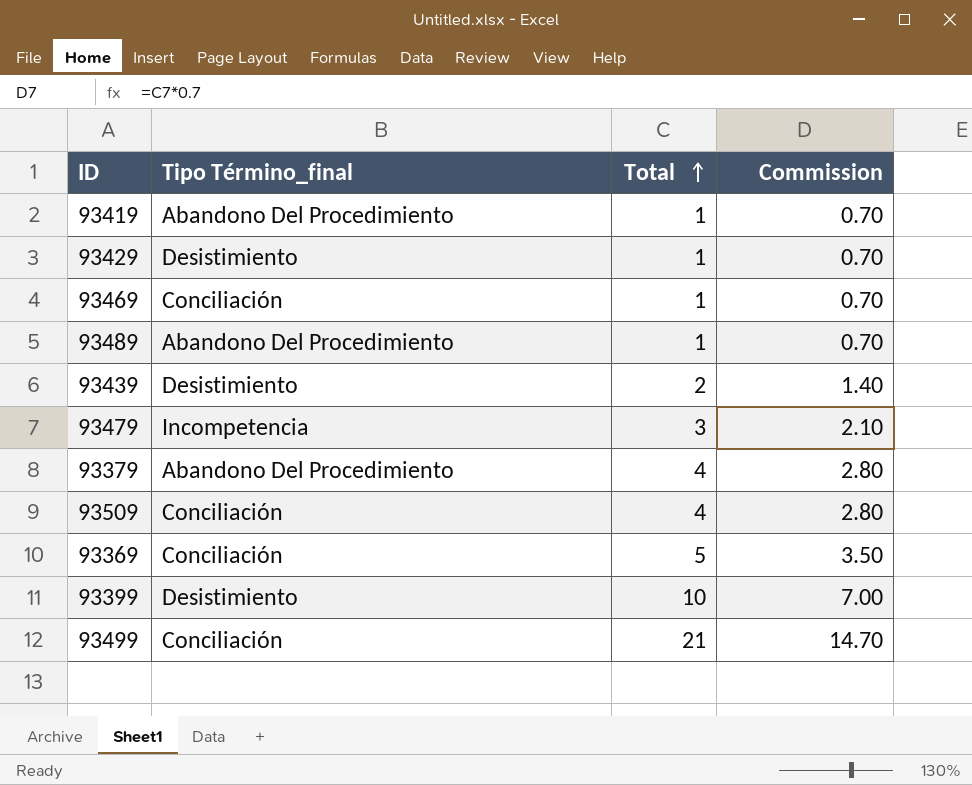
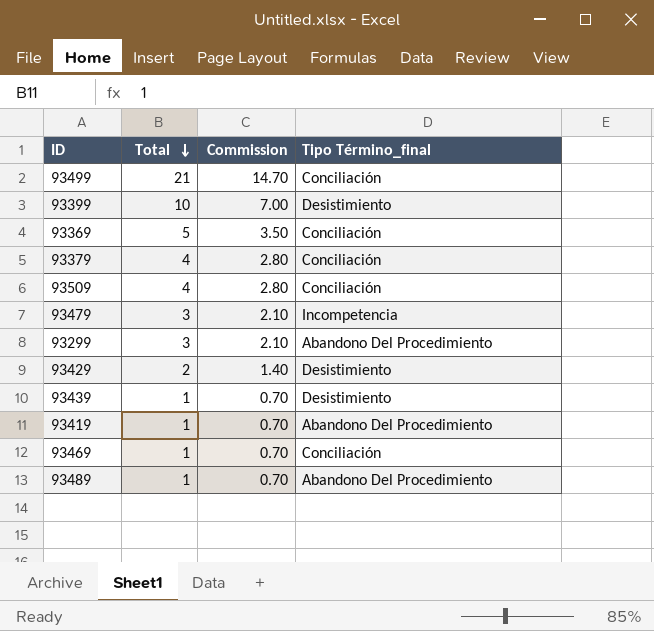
row order: Total ascending -> Total descending
column Tipo Término_final | position: 2 -> 4
93379 | Tipo Término_final: Abandono Del Procedimiento -> Conciliación
row 93299: none -> 3 | 2.10 | Abandono Del Procedimiento
93429 | Total: 1 -> 2
93429 | Commission: 0.70 -> 1.40
93439 | Total: 2 -> 1
93439 | Commission: 1.40 -> 0.70

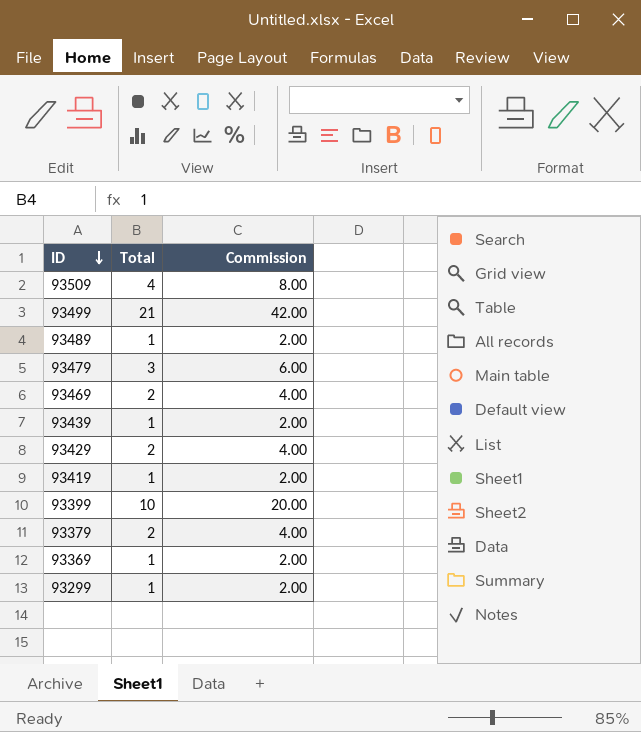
row order: Total descending -> ID descending
column Tipo Término_final | position: 4 -> none
column Commission | formula: [Total] * 0.7 -> [Total] * 2
93469 | Total: 1 -> 2
93379 | Total: 4 -> 2
93369 | Total: 5 -> 1
93299 | Total: 3 -> 1

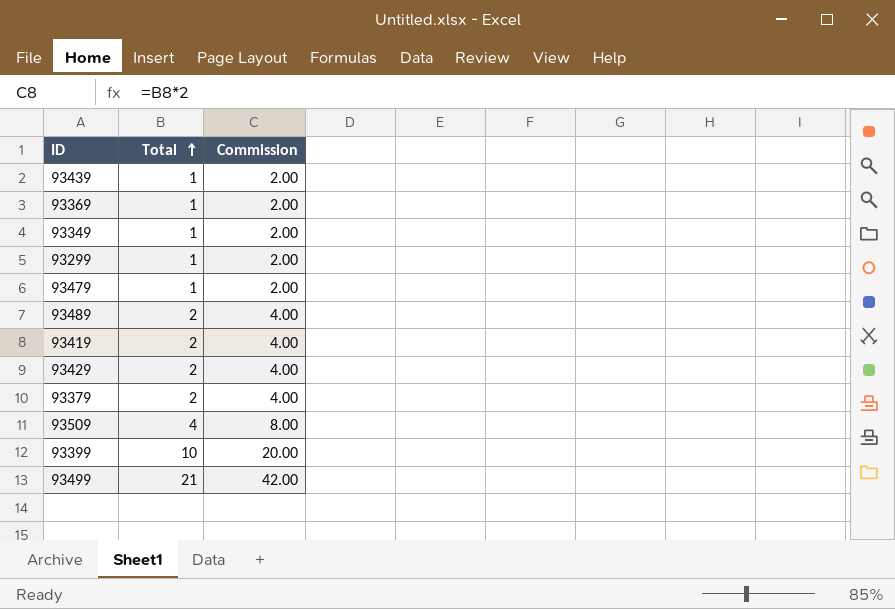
row order: ID descending -> Total ascending
row 93469: 2 | 4.00 -> none
row 93349: none -> 1 | 2.00
93479 | Total: 3 -> 1
93479 | Commission: 6.00 -> 2.00
93489 | Total: 1 -> 2
93489 | Commission: 2.00 -> 4.00
93419 | Total: 1 -> 2
93419 | Commission: 2.00 -> 4.00

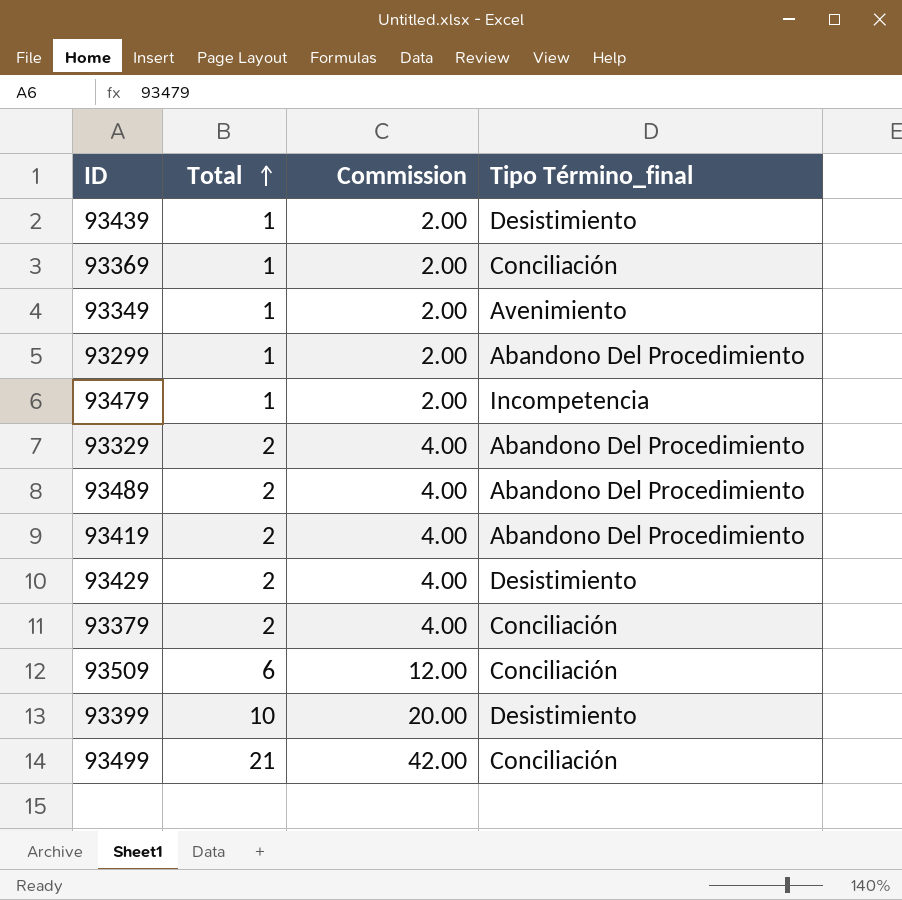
column Tipo Término_final | position: none -> 4
row 93329: none -> 2 | 4.00 | Abandono Del Procedimiento
93509 | Total: 4 -> 6
93509 | Commission: 8.00 -> 12.00

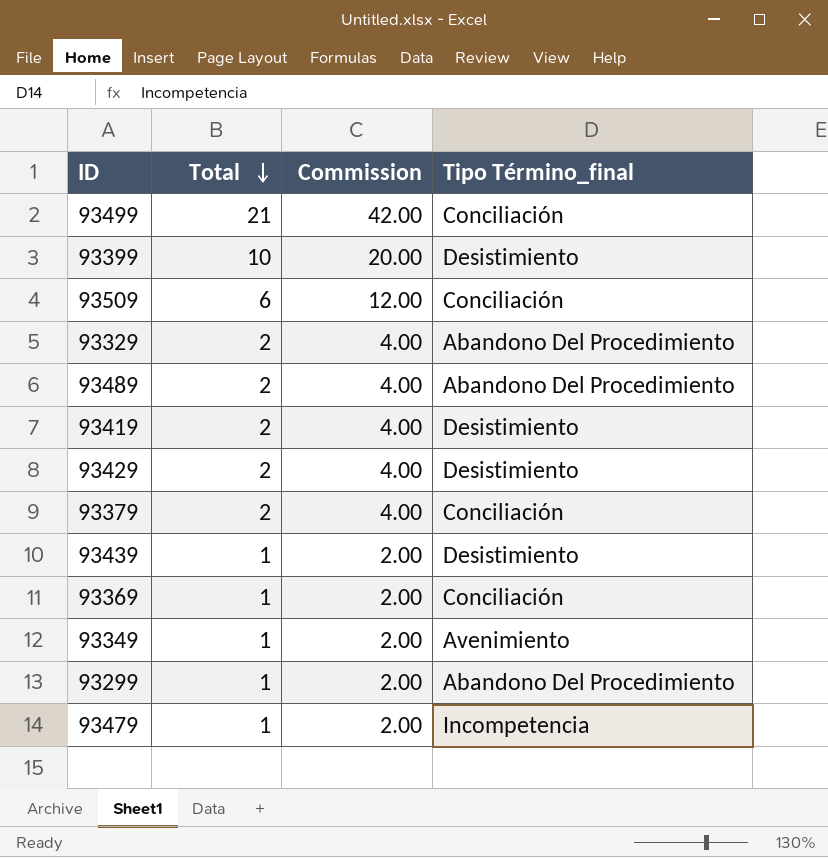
row order: Total ascending -> Total descending
93419 | Tipo Término_final: Abandono Del Procedimiento -> Desistimiento

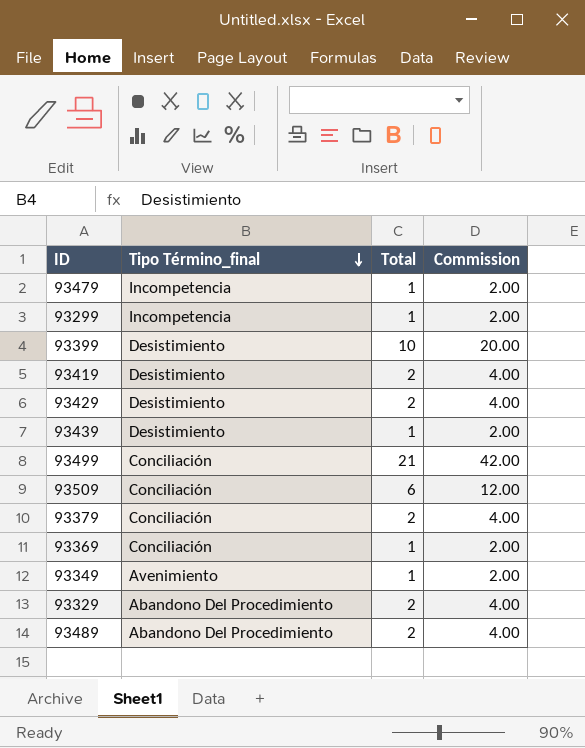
row order: Total descending -> Tipo Término_final descending
column Tipo Término_final | position: 4 -> 2
93299 | Tipo Término_final: Abandono Del Procedimiento -> Incompetencia

